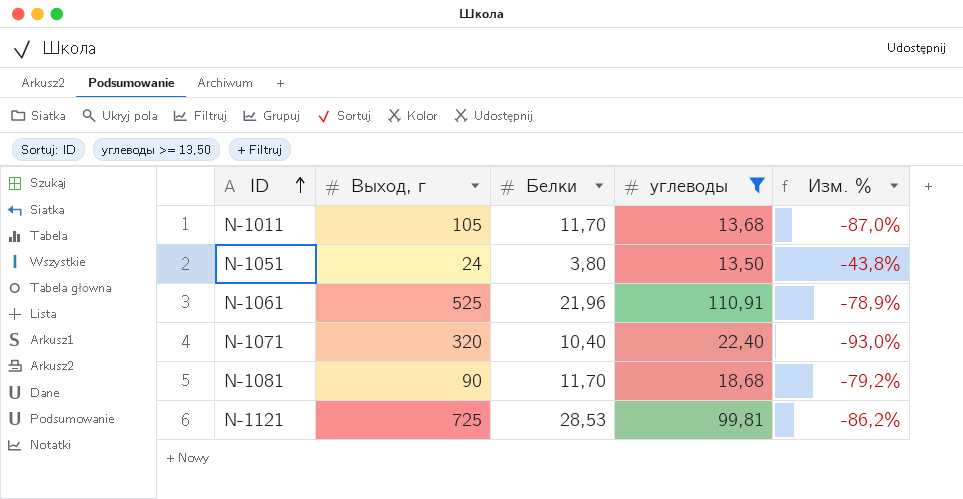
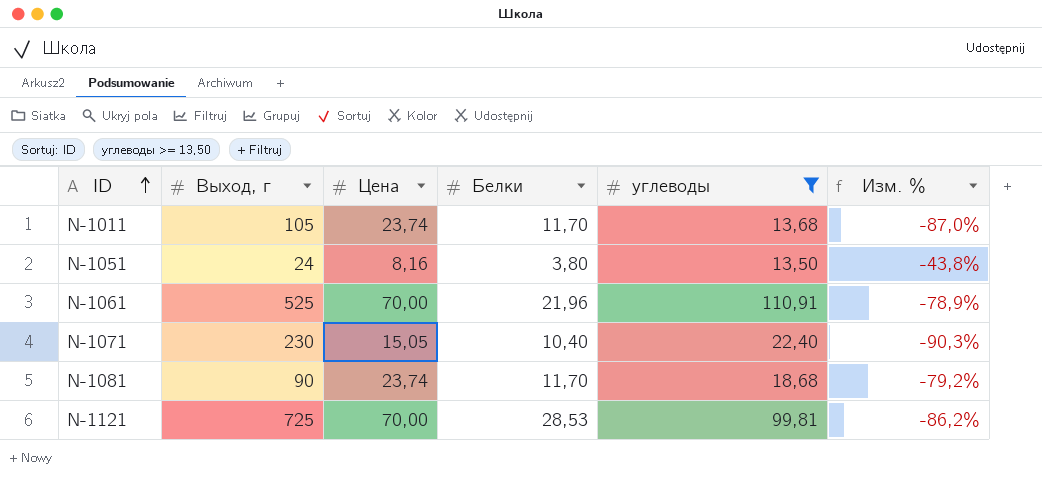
column Цена | position: none -> 3
N-1071 | Выход, г: 320 -> 230
N-1071 | Изм. %: -93,0% -> -90,3%

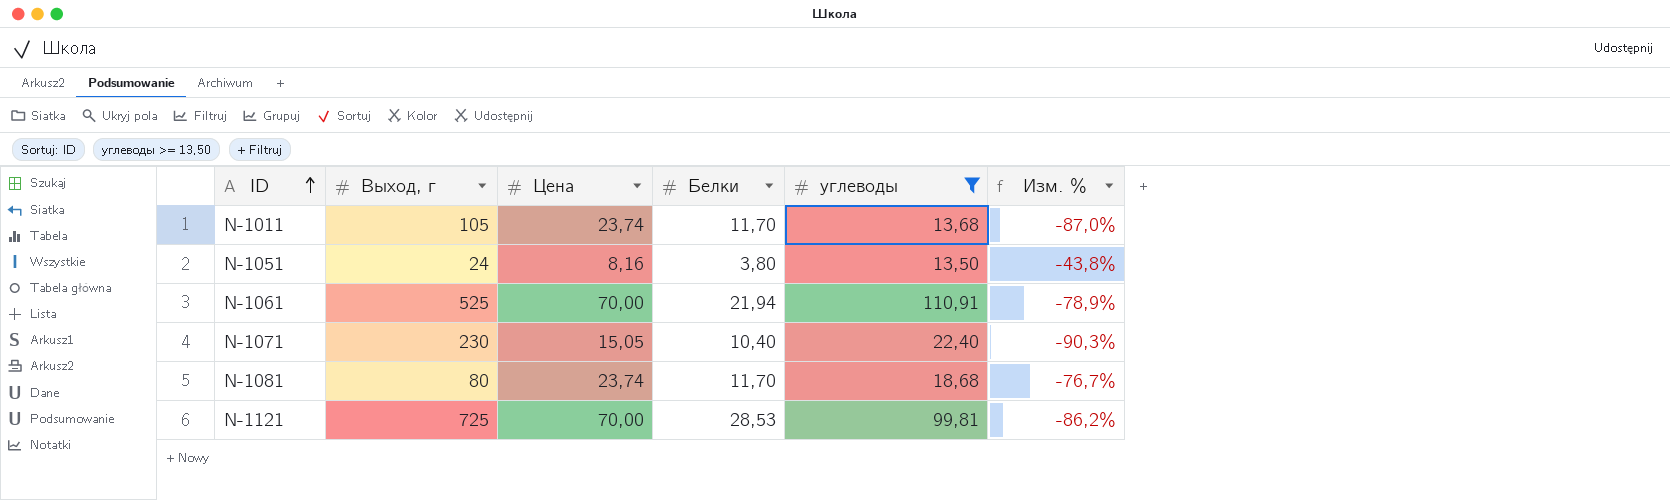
N-1061 | Белки: 21,96 -> 21,94
N-1081 | Выход, г: 90 -> 80
N-1081 | Изм. %: -79,2% -> -76,7%

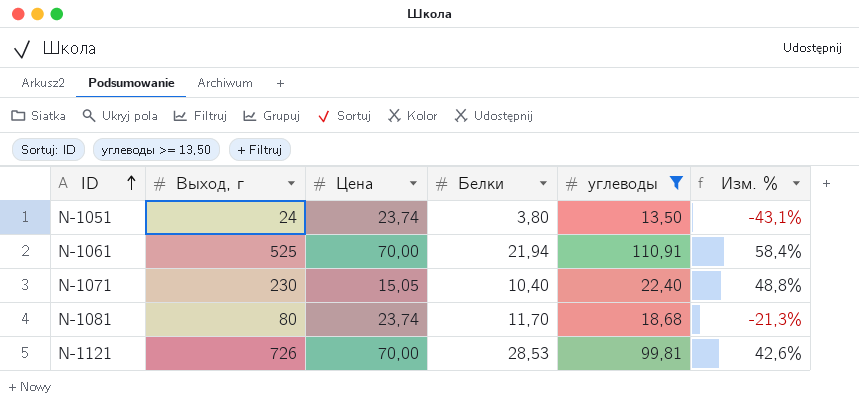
column Изм. % | formula: ([углеводы] - [Выход, г]) / [Выход, г] -> ([углеводы] - [Цена]) / [Цена]
row N-1011: 105 | 23,74 | 11,70 | 13,68 | -87,0% -> none
N-1051 | Цена: 8,16 -> 23,74
N-1121 | Выход, г: 725 -> 726

